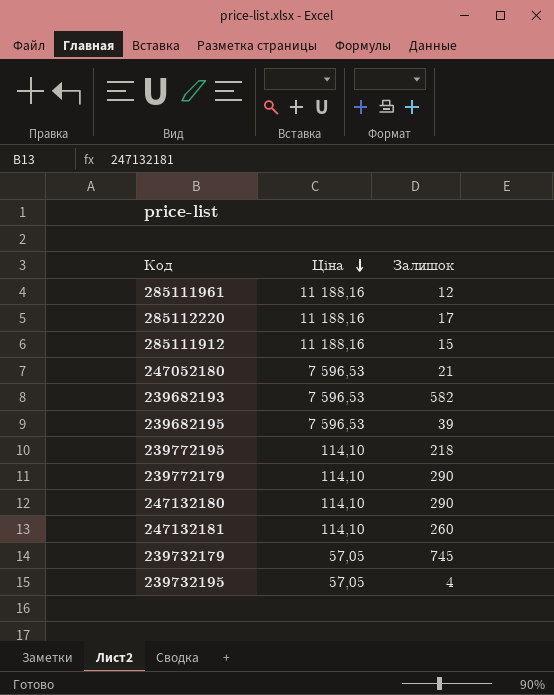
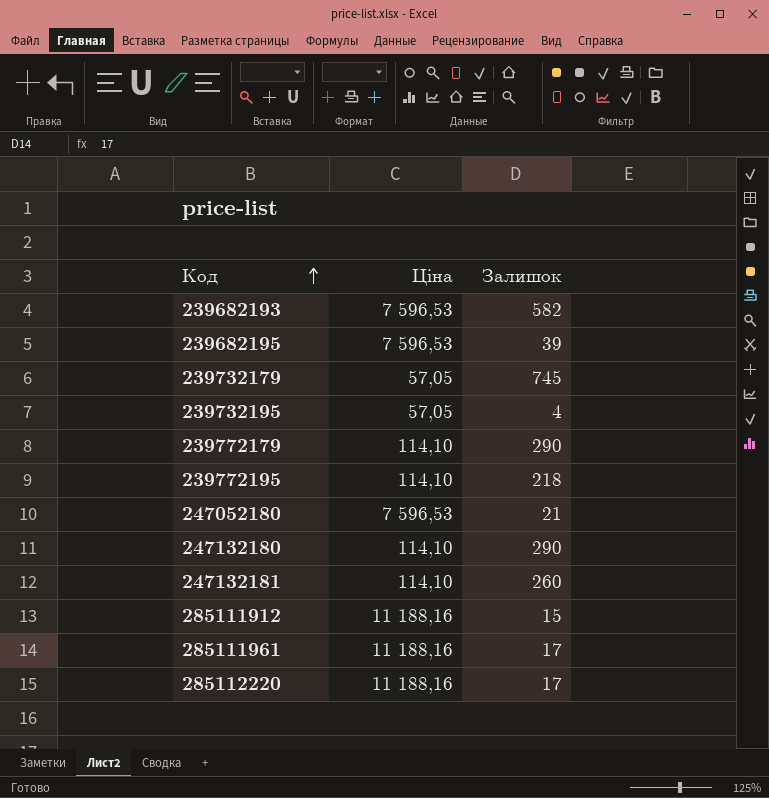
row order: Ціна descending -> Код ascending
285111961 | Залишок: 12 -> 17

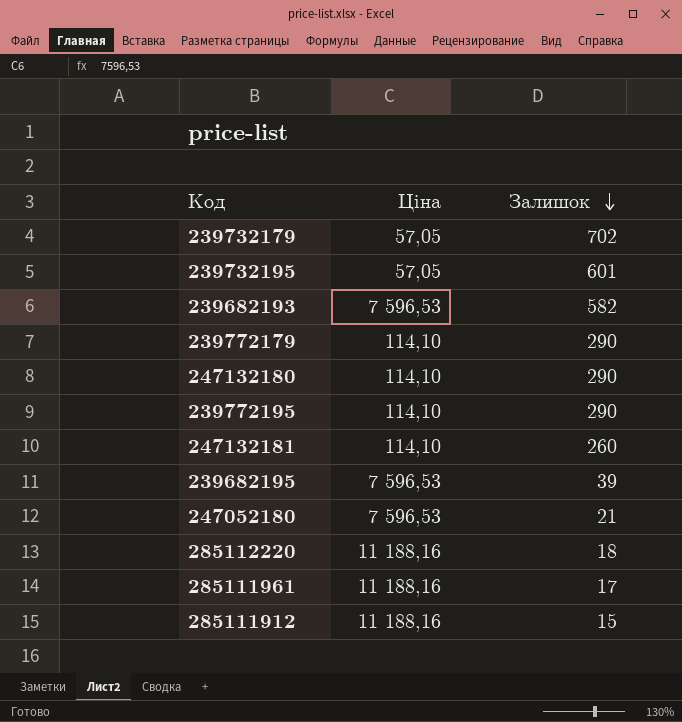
row order: Код ascending -> Залишок descending
239732179 | Залишок: 745 -> 702
239732195 | Залишок: 4 -> 601
239772195 | Залишок: 218 -> 290
285112220 | Залишок: 17 -> 18

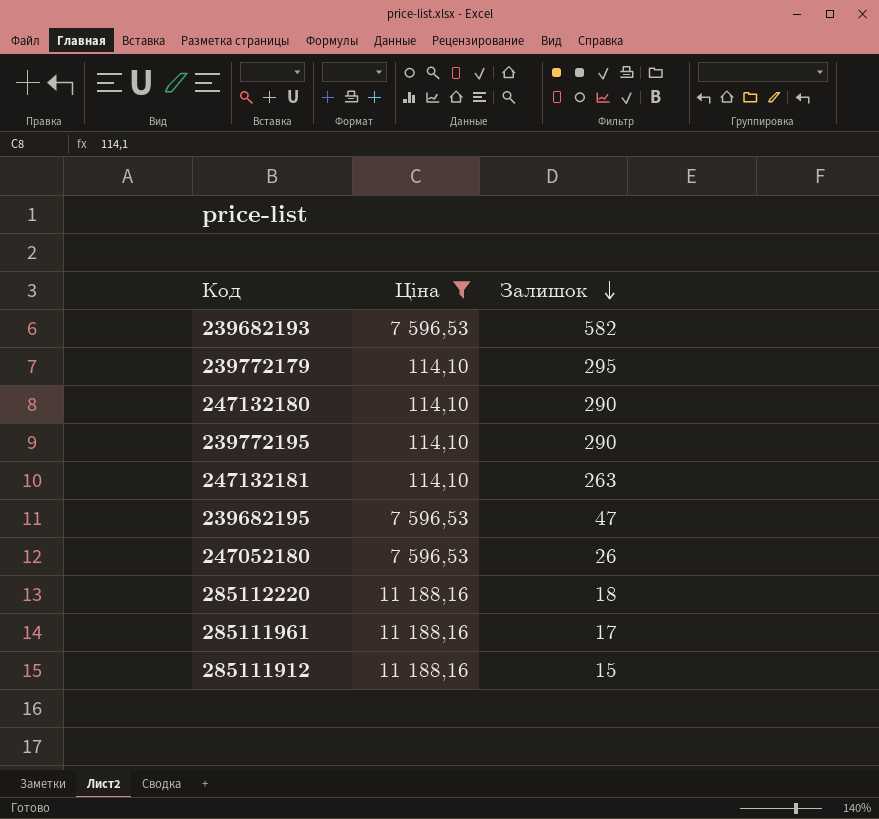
filter: none -> Ціна != 57,05
239772179 | Залишок: 290 -> 295
247132181 | Залишок: 260 -> 263
239682195 | Залишок: 39 -> 47
247052180 | Залишок: 21 -> 26

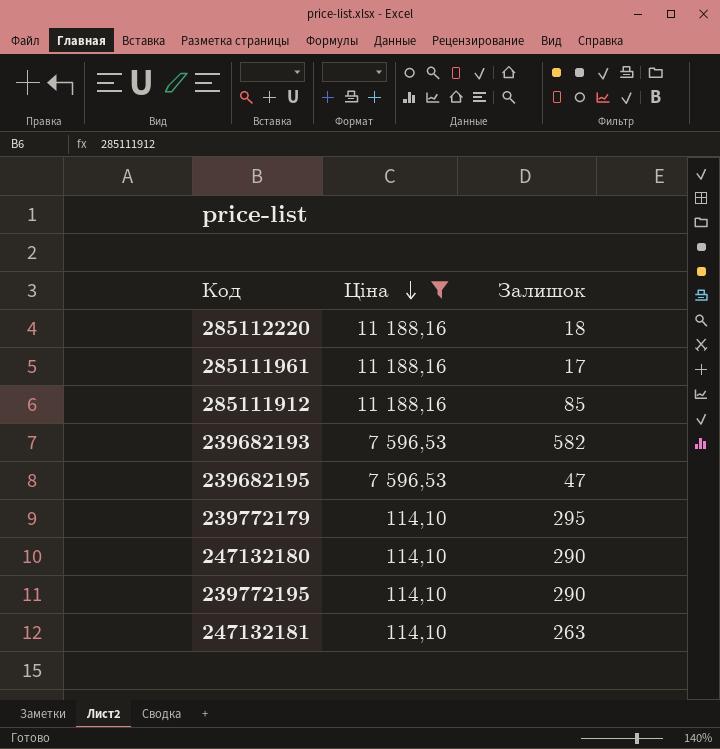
row order: Залишок descending -> Ціна descending
row 247052180: 7 596,53 | 26 -> none
285111912 | Залишок: 15 -> 85

